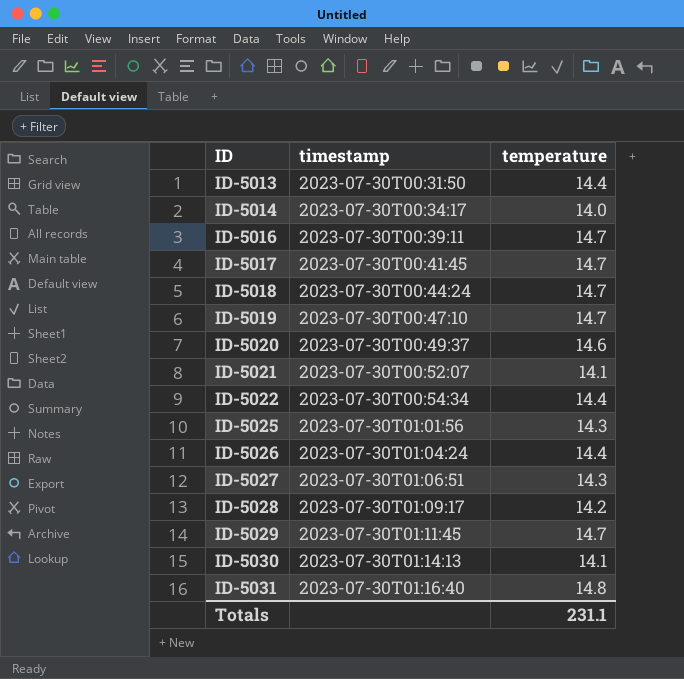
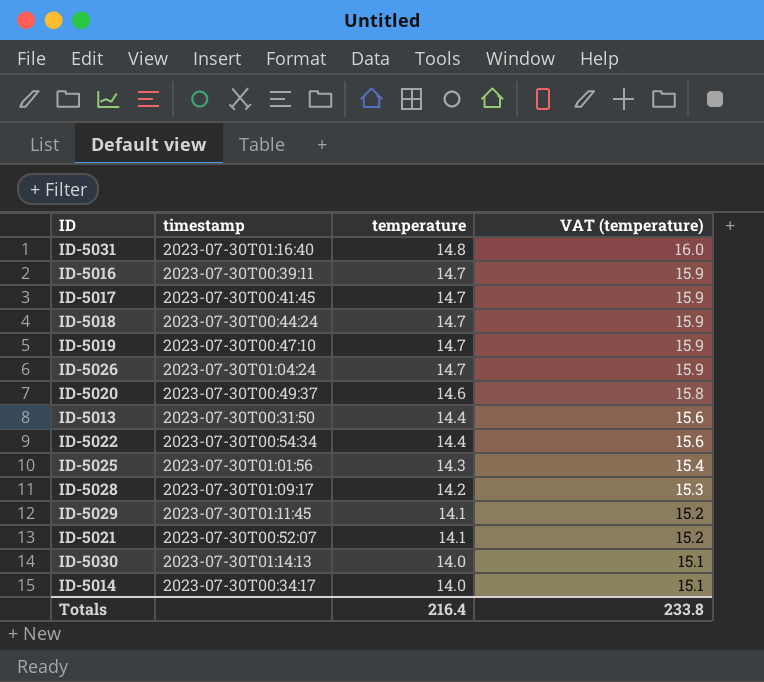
row order: ID ascending -> temperature descending
column VAT (temperature) | formula: none -> [temperature] * 1.08
row ID-5027: 2023-07-30T01:06:51 | 14.3 -> none
ID-5026 | temperature: 14.4 -> 14.7
ID-5029 | temperature: 14.7 -> 14.1
ID-5030 | temperature: 14.1 -> 14.0
Totals | temperature: 231.1 -> 216.4

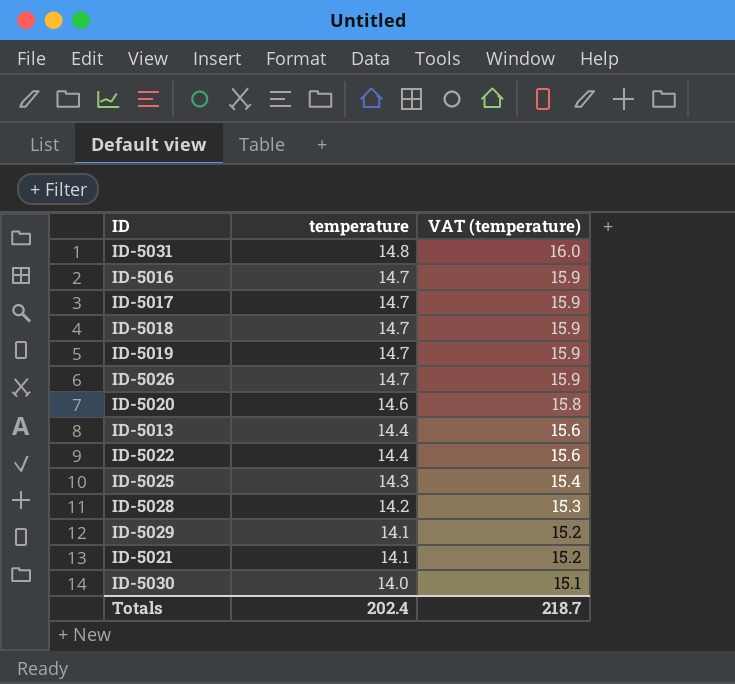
column timestamp | position: 2 -> none
row ID-5014: 2023-07-30T00:34:17 | 14.0 | 15.1 -> none
Totals | temperature: 216.4 -> 202.4
Totals | VAT (temperature): 233.8 -> 218.7

